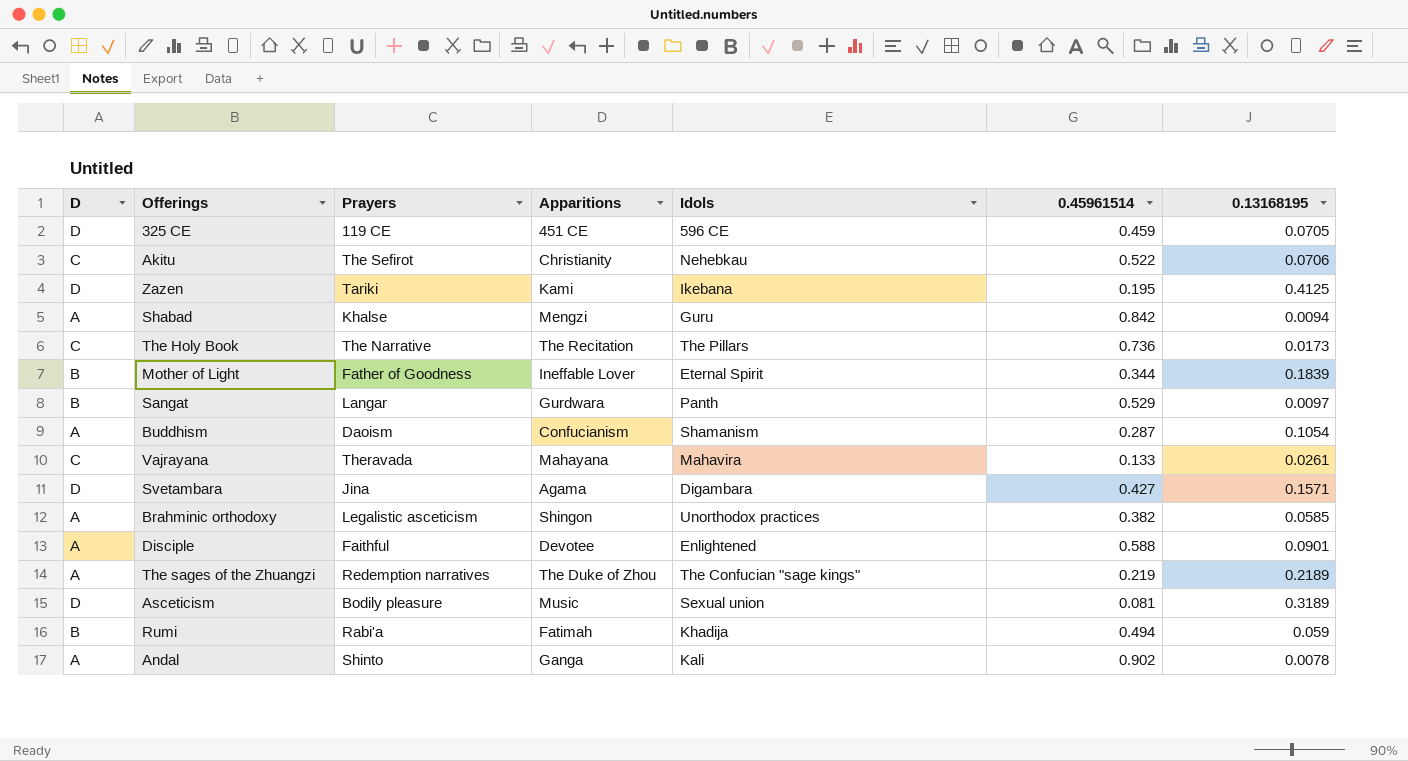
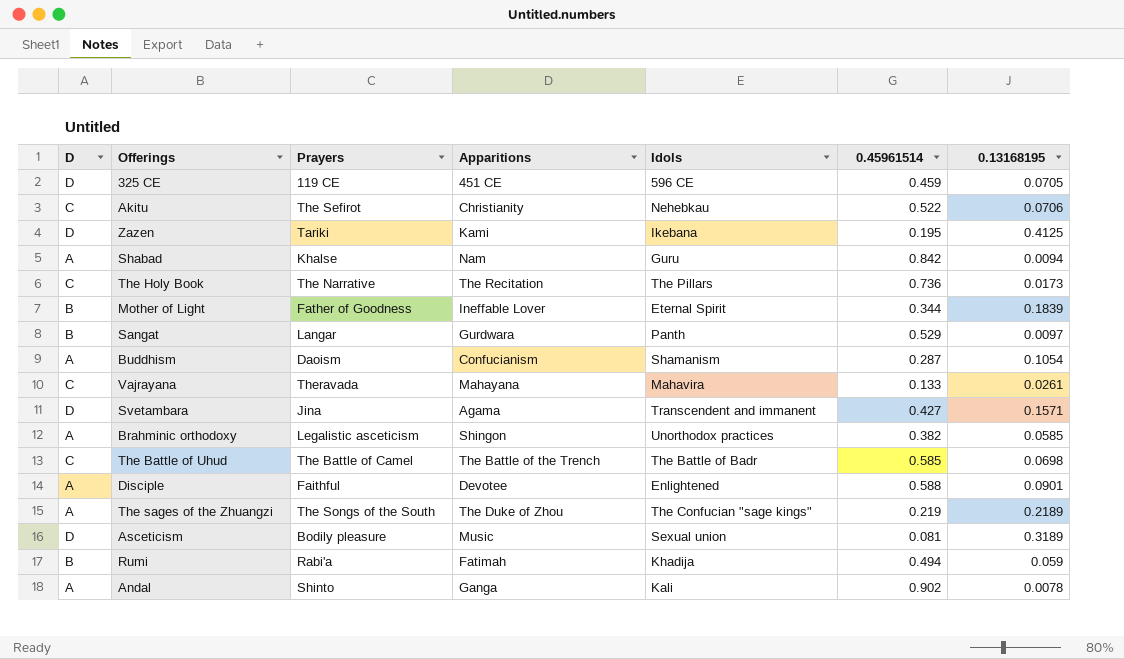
Shabad | Apparitions: Mengzi -> Nam
Svetambara | Idols: Digambara -> Transcendent and immanent
row The Battle of Uhud: none -> C | The Battle of Camel | The Battle of the Trench | The Battle of Badr | 0.585 | 0.0698
The sages of the Zhuangzi | Prayers: Redemption narratives -> The Songs of the South

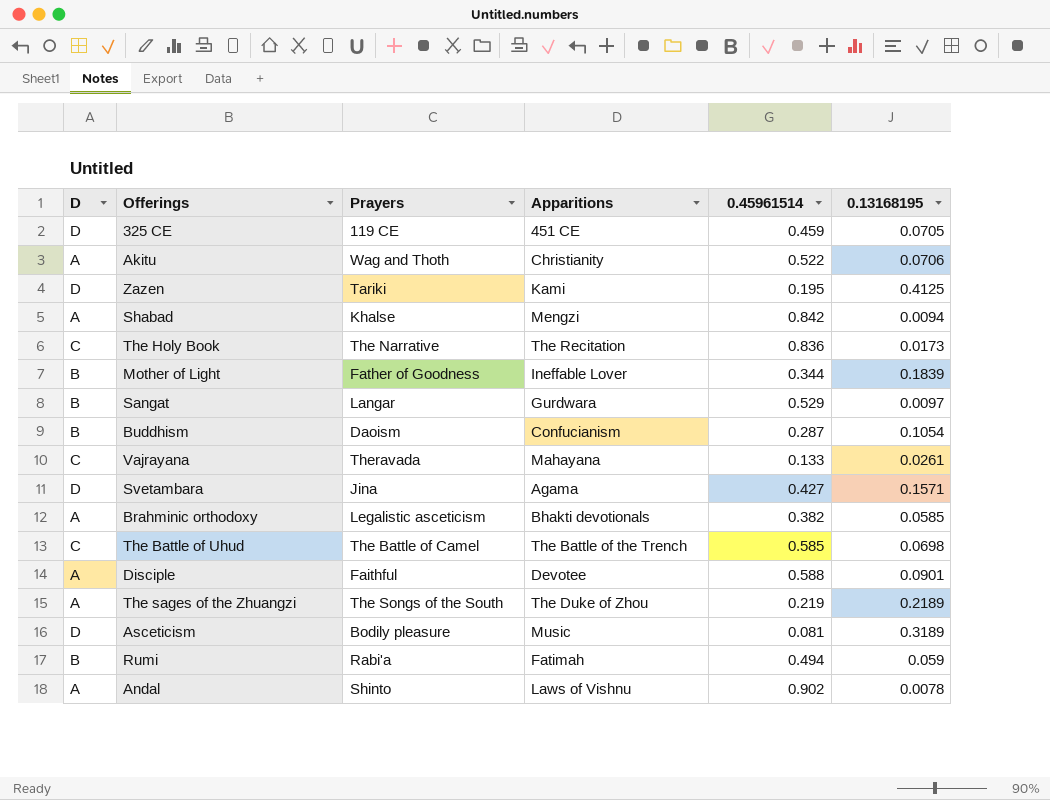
column Idols | position: 5 -> none
Akitu | D: C -> A
Akitu | Prayers: The Sefirot -> Wag and Thoth
Shabad | Apparitions: Nam -> Mengzi
The Holy Book | 0.45961514: 0.736 -> 0.836
Buddhism | D: A -> B
Brahminic orthodoxy | Apparitions: Shingon -> Bhakti devotionals
Andal | Apparitions: Ganga -> Laws of Vishnu

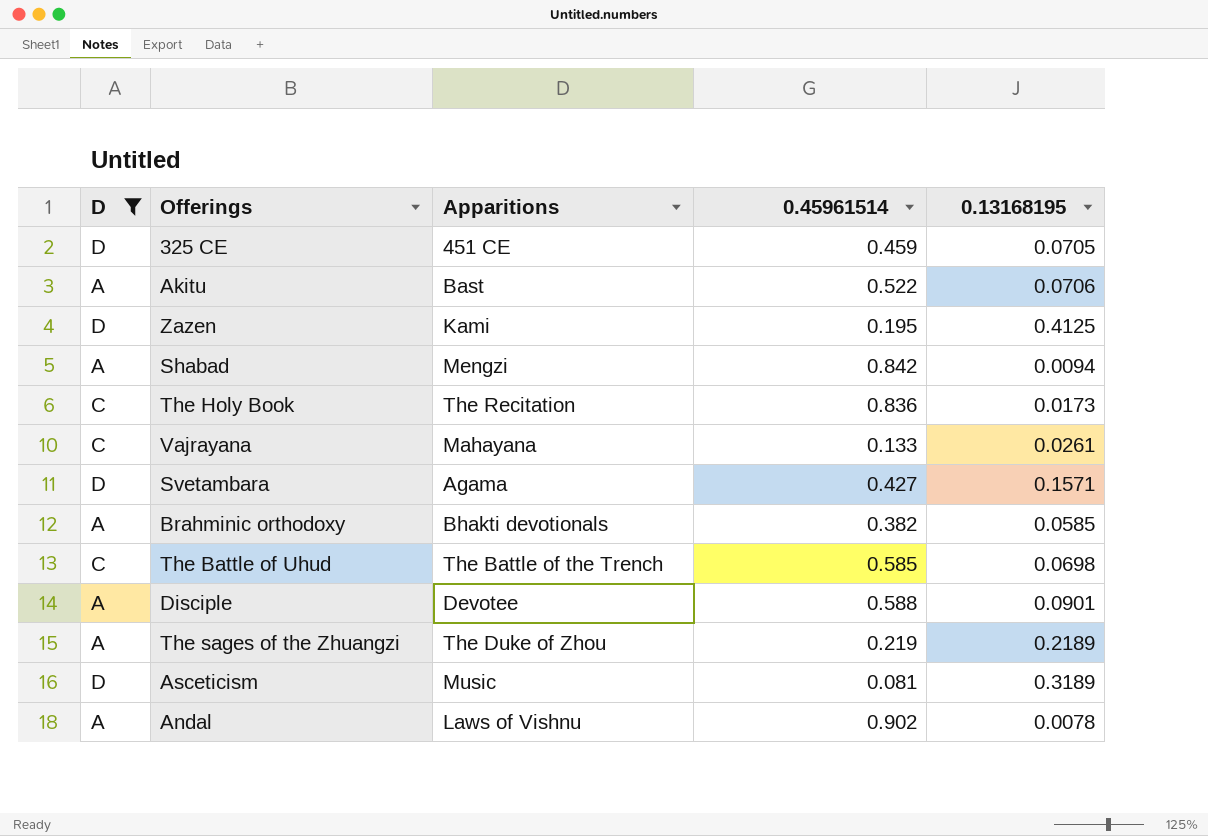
filter: none -> D != B
column Prayers | position: 3 -> none
Akitu | Apparitions: Christianity -> Bast

